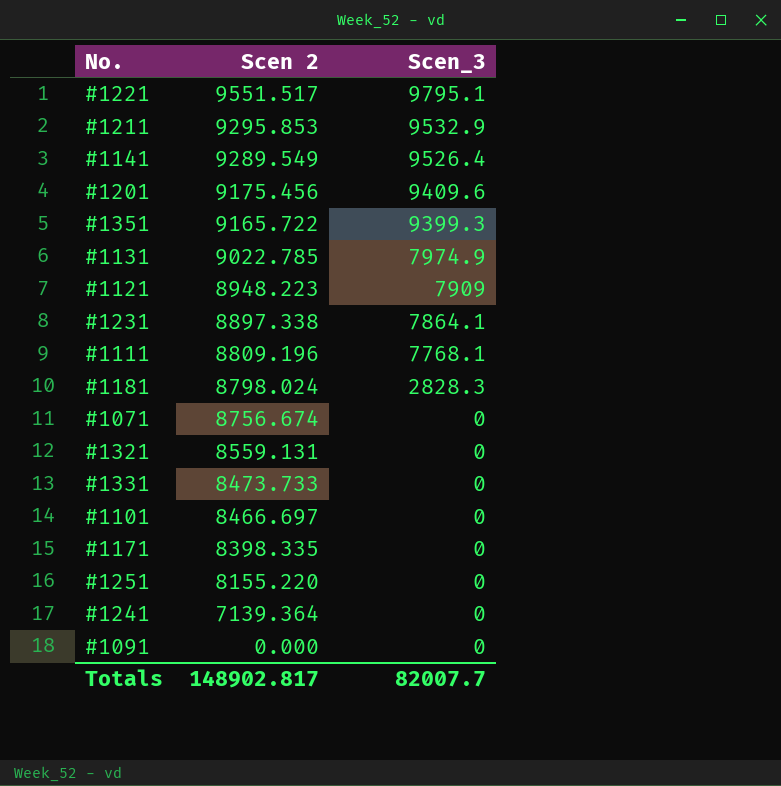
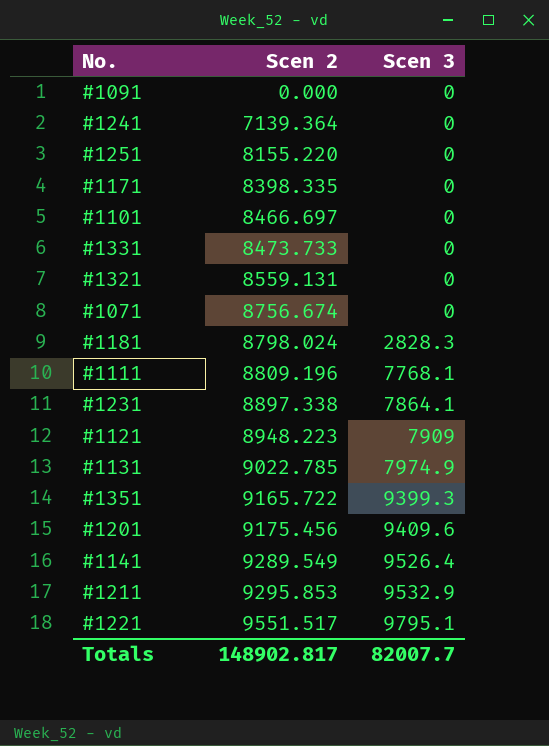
row order: Scen 2 descending -> Scen 2 ascending
column name: Scen_3 -> Scen 3

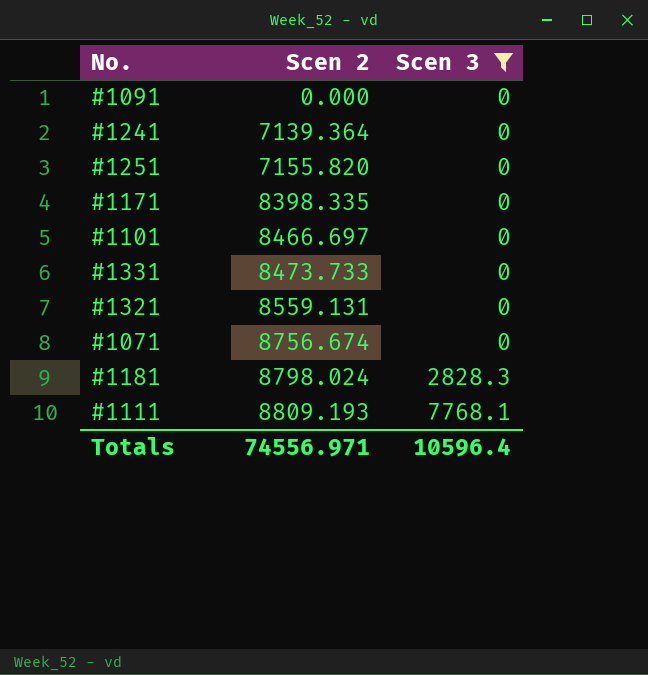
filter: none -> Scen 3 <= 7768.1
#1251 | Scen 2: 8155.220 -> 7155.820
#1111 | Scen 2: 8809.196 -> 8809.193
Totals | Scen 2: 148902.817 -> 74556.971
Totals | Scen 3: 82007.7 -> 10596.4

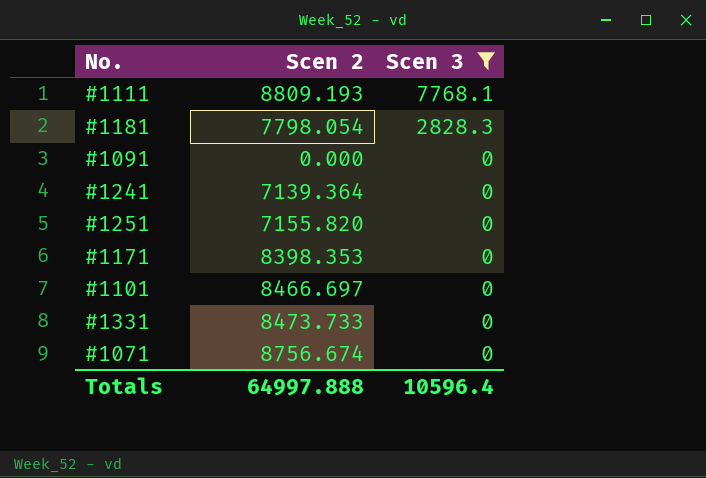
row order: Scen 2 ascending -> Scen 3 descending
row #1321: 8559.131 | 0 -> none
#1181 | Scen 2: 8798.024 -> 7798.054
#1171 | Scen 2: 8398.335 -> 8398.353
Totals | Scen 2: 74556.971 -> 64997.888

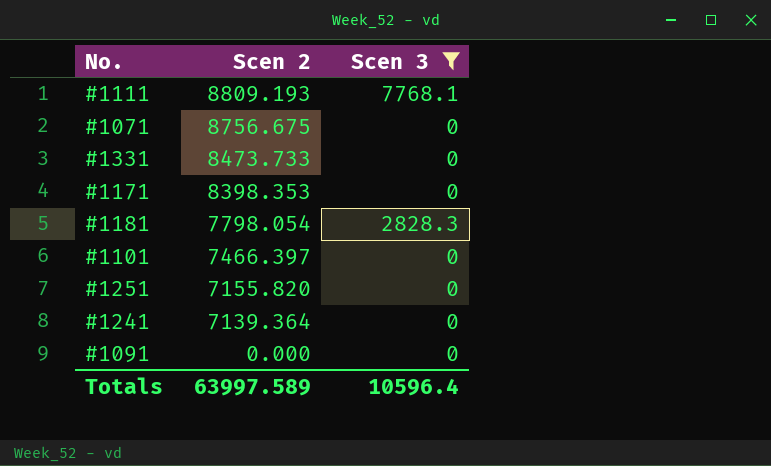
row order: Scen 3 descending -> Scen 2 descending
#1071 | Scen 2: 8756.674 -> 8756.675
#1101 | Scen 2: 8466.697 -> 7466.397
Totals | Scen 2: 64997.888 -> 63997.589

